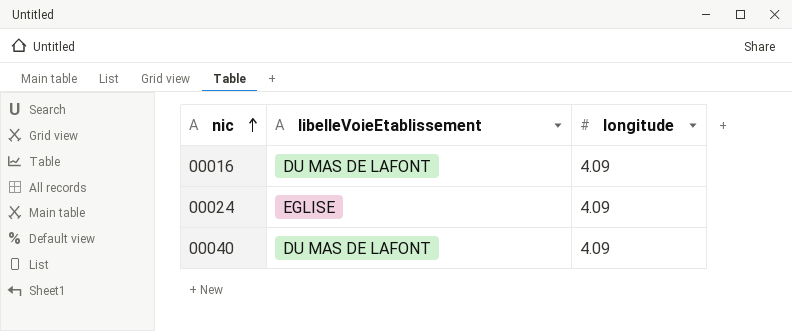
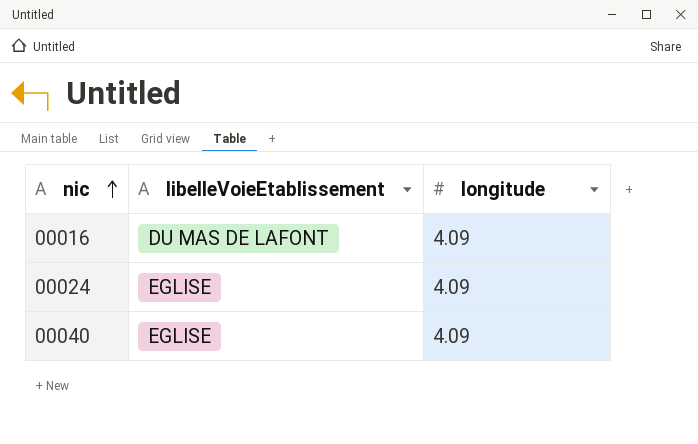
00040 | libelleVoieEtablissement: DU MAS DE LAFONT -> EGLISE

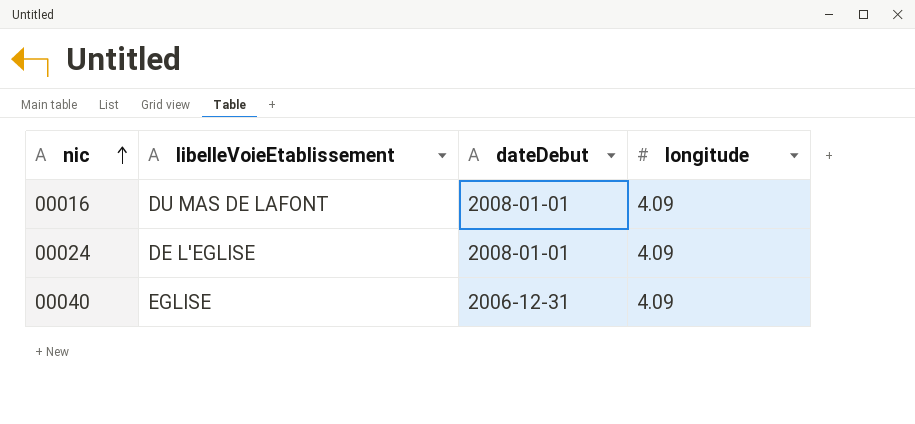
column dateDebut | position: none -> 3
00024 | libelleVoieEtablissement: EGLISE -> DE L'EGLISE

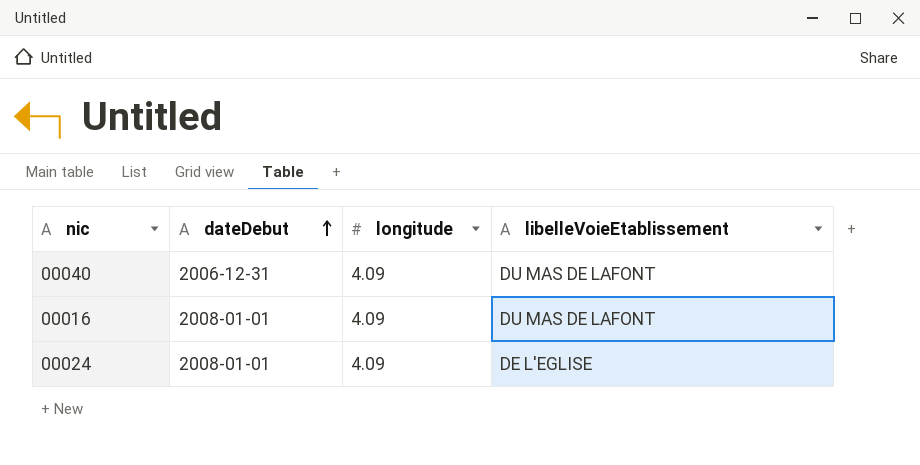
row order: nic ascending -> dateDebut ascending
column libelleVoieEtablissement | position: 2 -> 4
00040 | libelleVoieEtablissement: EGLISE -> DU MAS DE LAFONT

